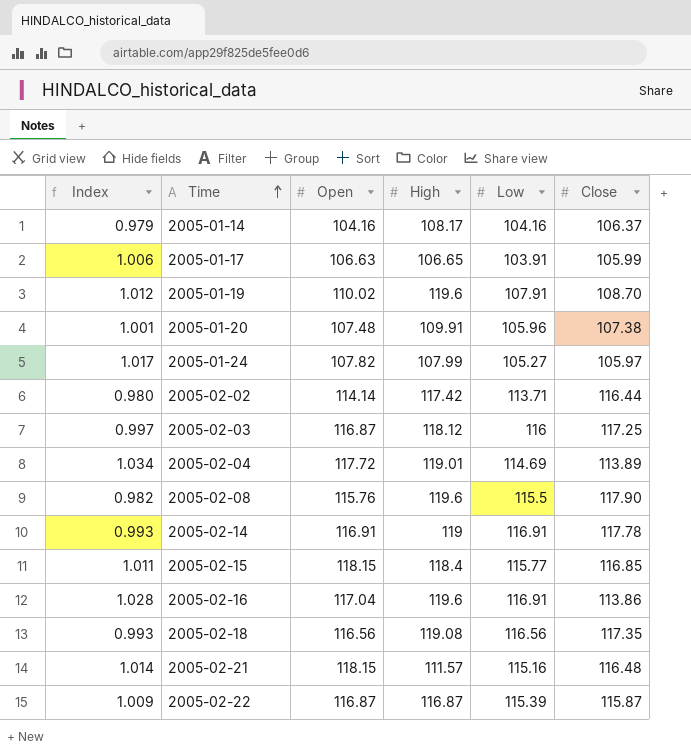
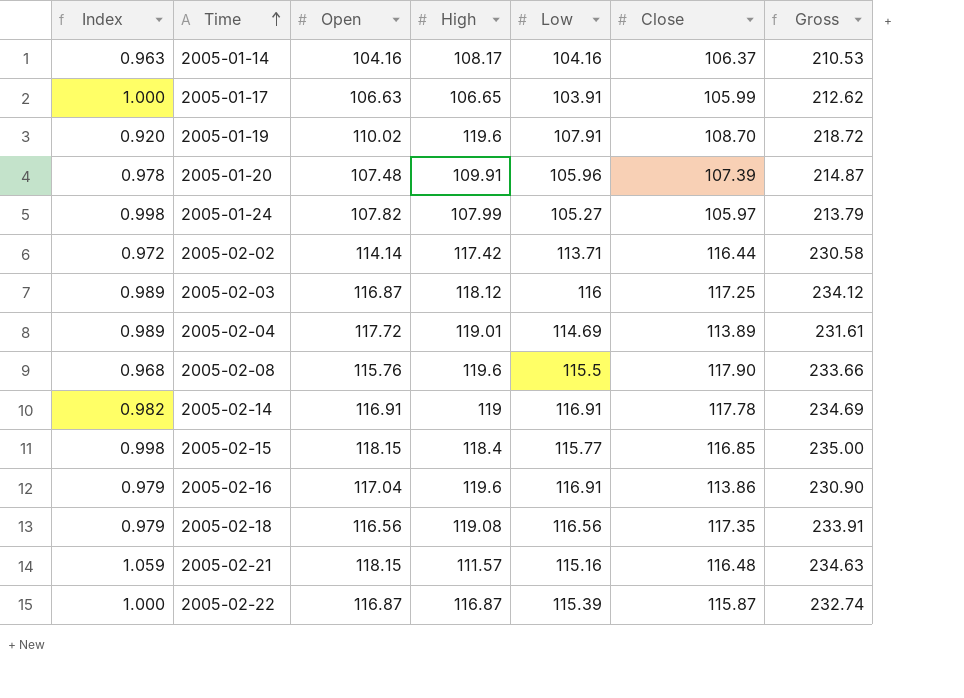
column Index | formula: [Open] / [Close] -> [Open] / [High]
column Gross | formula: none -> [Open] + [Close]
2005-01-20 | Close: 107.38 -> 107.39

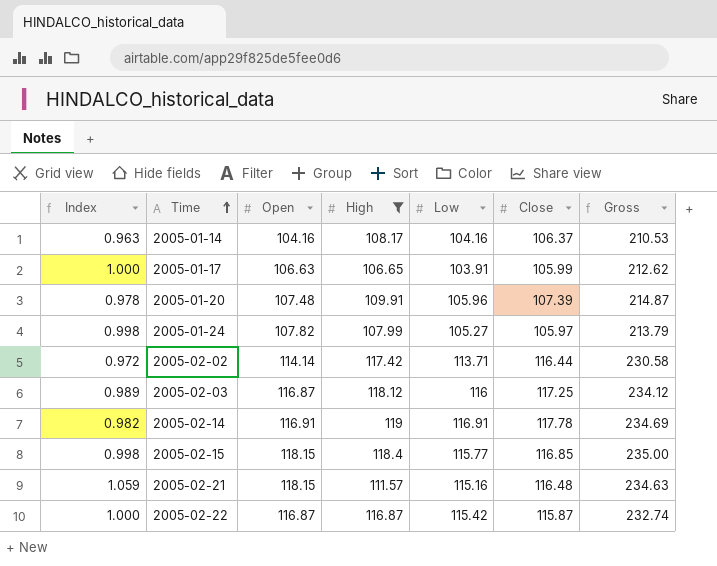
filter: none -> High <= 119
2005-02-22 | Low: 115.39 -> 115.42

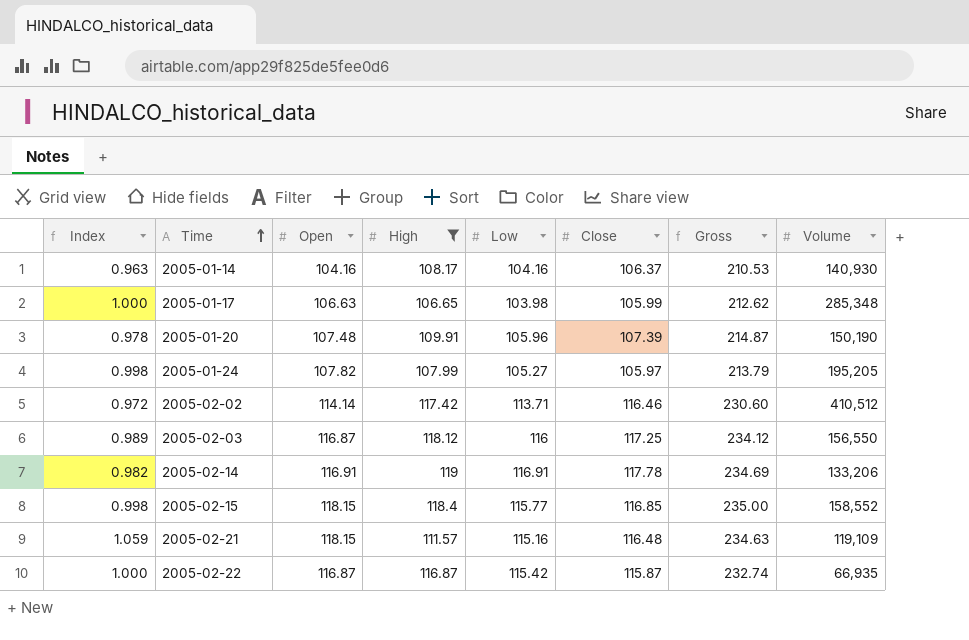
column Volume | position: none -> 8
2005-01-17 | Low: 103.91 -> 103.98
2005-02-02 | Close: 116.44 -> 116.46
2005-02-02 | Gross: 230.58 -> 230.60

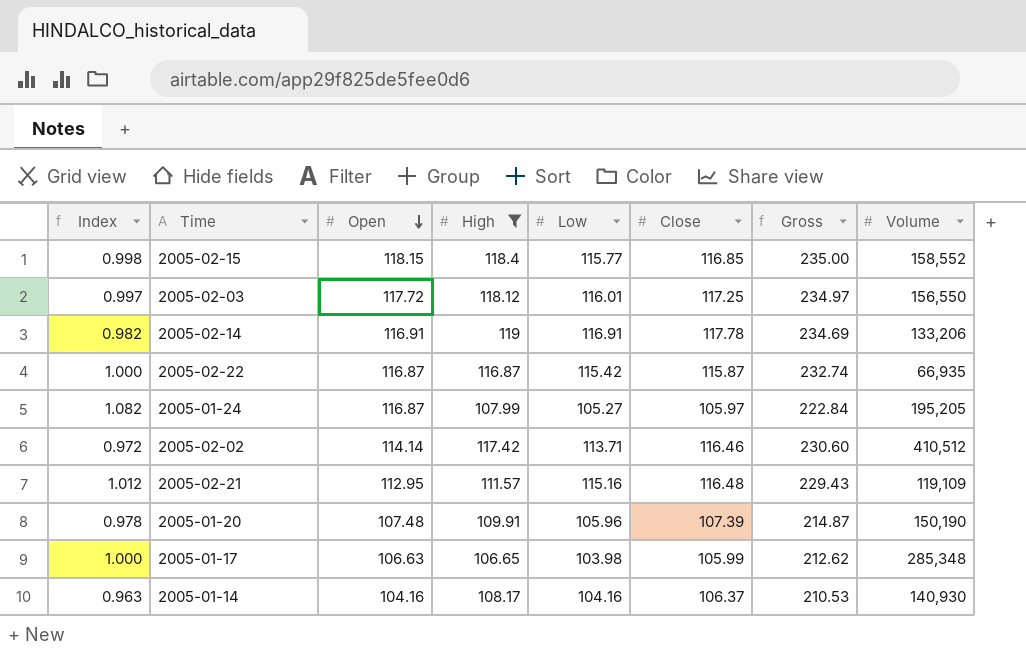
row order: Time ascending -> Open descending
2005-02-03 | Index: 0.989 -> 0.997
2005-02-03 | Open: 116.87 -> 117.72
2005-02-03 | Low: 116 -> 116.01
2005-02-03 | Gross: 234.12 -> 234.97
2005-01-24 | Index: 0.998 -> 1.082
2005-01-24 | Open: 107.82 -> 116.87
2005-01-24 | Gross: 213.79 -> 222.84
2005-02-21 | Index: 1.059 -> 1.012
2005-02-21 | Open: 118.15 -> 112.95
2005-02-21 | Gross: 234.63 -> 229.43

